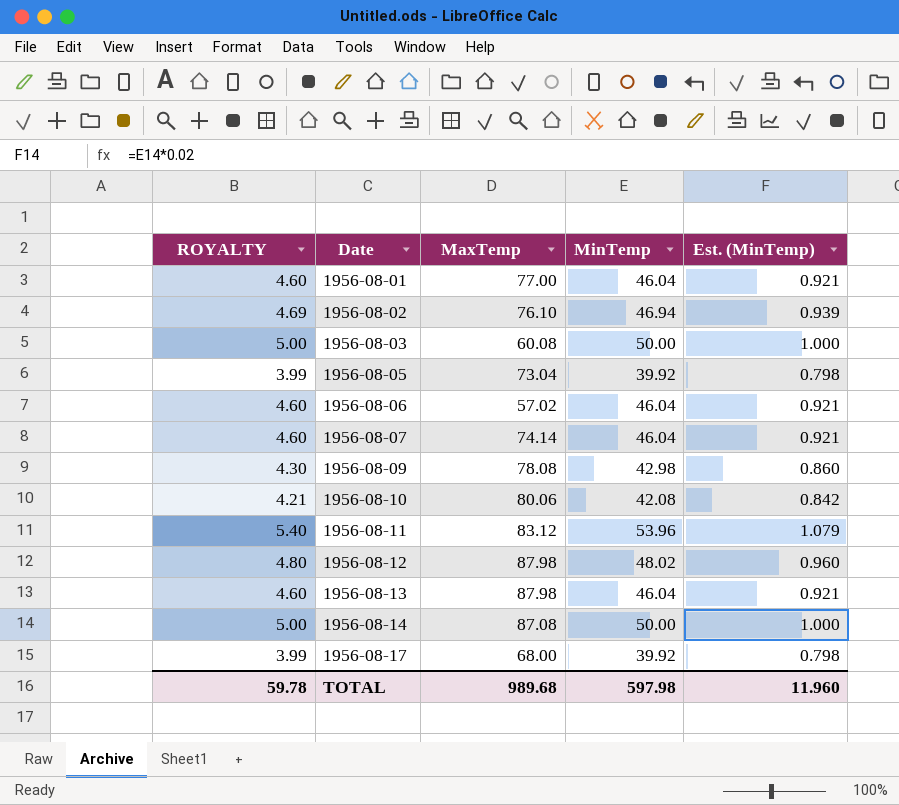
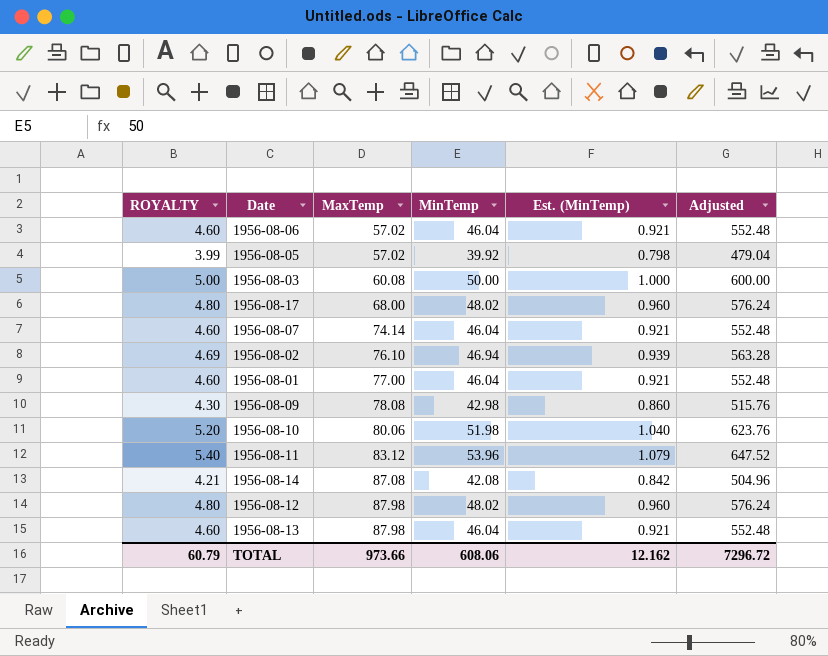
row order: Date ascending -> MaxTemp ascending
column Adjusted | formula: none -> [MinTemp] * 12
1956-08-05 | MaxTemp: 73.04 -> 57.02
1956-08-17 | ROYALTY: 3.99 -> 4.80
1956-08-17 | MinTemp: 39.92 -> 48.02
1956-08-17 | Est. (MinTemp): 0.798 -> 0.960
1956-08-10 | ROYALTY: 4.21 -> 5.20
1956-08-10 | MinTemp: 42.08 -> 51.98
1956-08-10 | Est. (MinTemp): 0.842 -> 1.040
1956-08-14 | ROYALTY: 5.00 -> 4.21
1956-08-14 | MinTemp: 50.00 -> 42.08
1956-08-14 | Est. (MinTemp): 1.000 -> 0.842
TOTAL | ROYALTY: 59.78 -> 60.79
TOTAL | MaxTemp: 989.68 -> 973.66
TOTAL | MinTemp: 597.98 -> 608.06
TOTAL | Est. (MinTemp): 11.960 -> 12.162

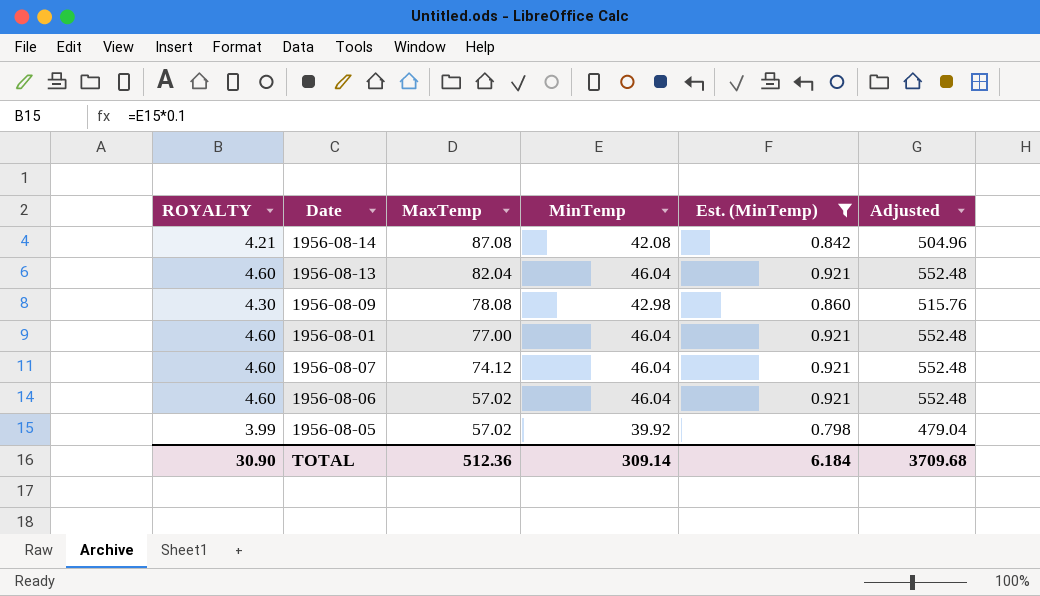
filter: none -> Est. (MinTemp) <= 0.921
row order: MaxTemp ascending -> MaxTemp descending
1956-08-13 | MaxTemp: 87.98 -> 82.04
1956-08-07 | MaxTemp: 74.14 -> 74.12
TOTAL | ROYALTY: 60.79 -> 30.90
TOTAL | MaxTemp: 973.66 -> 512.36
TOTAL | MinTemp: 608.06 -> 309.14
TOTAL | Est. (MinTemp): 12.162 -> 6.184
TOTAL | Adjusted: 7296.72 -> 3709.68

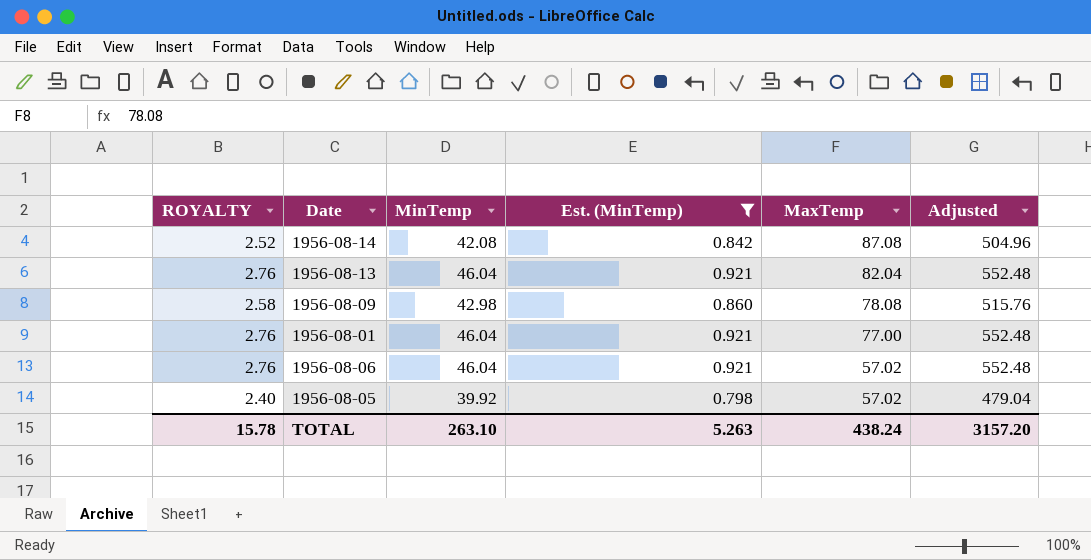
column ROYALTY | formula: [MinTemp] * 0.1 -> [MinTemp] * 0.06
column MaxTemp | position: 3 -> 5
row 1956-08-07: 4.60 | 74.12 | 46.04 | 0.921 | 552.48 -> none
TOTAL | ROYALTY: 30.90 -> 15.78
TOTAL | MinTemp: 309.14 -> 263.10
TOTAL | Est. (MinTemp): 6.184 -> 5.263
TOTAL | MaxTemp: 512.36 -> 438.24
TOTAL | Adjusted: 3709.68 -> 3157.20

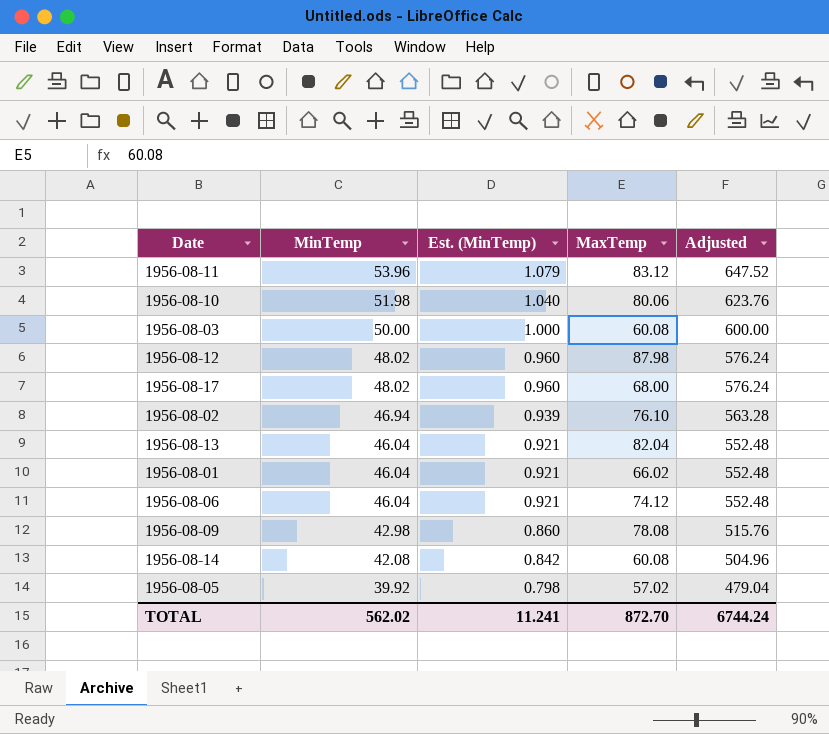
filter: Est. (MinTemp) <= 0.921 -> none
row order: MaxTemp descending -> MinTemp descending
column ROYALTY | formula: [MinTemp] * 0.06 -> none
1956-08-01 | MaxTemp: 77.00 -> 66.02
1956-08-06 | MaxTemp: 57.02 -> 74.12
1956-08-14 | MaxTemp: 87.08 -> 60.08
TOTAL | MinTemp: 263.10 -> 562.02
TOTAL | Est. (MinTemp): 5.263 -> 11.241
TOTAL | MaxTemp: 438.24 -> 872.70
TOTAL | Adjusted: 3157.20 -> 6744.24

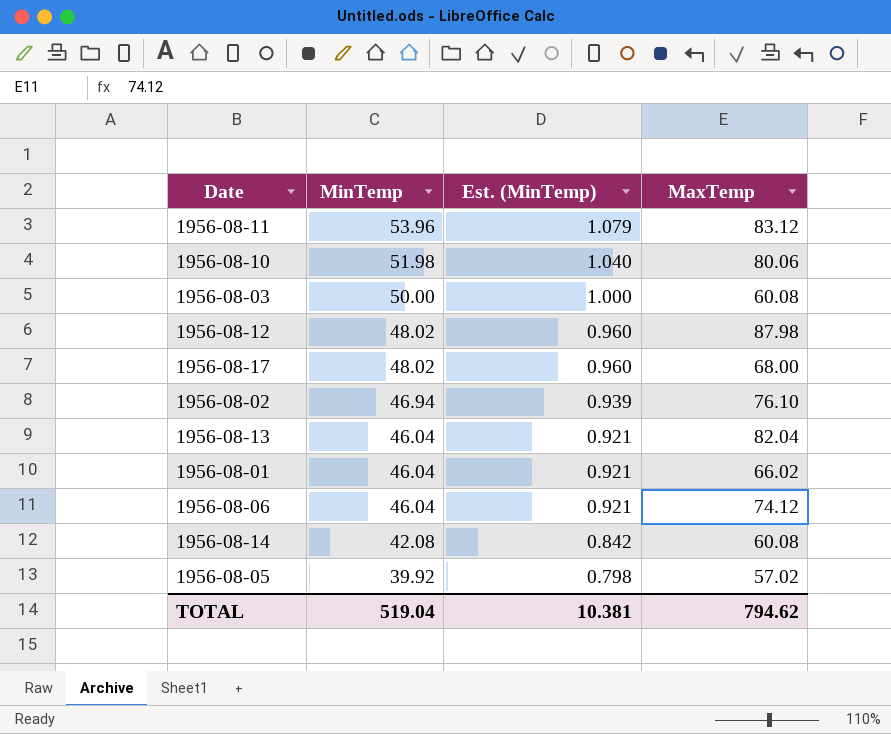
column Adjusted | formula: [MinTemp] * 12 -> none
row 1956-08-09: 42.98 | 0.860 | 78.08 | 515.76 -> none
TOTAL | MinTemp: 562.02 -> 519.04
TOTAL | Est. (MinTemp): 11.241 -> 10.381
TOTAL | MaxTemp: 872.70 -> 794.62

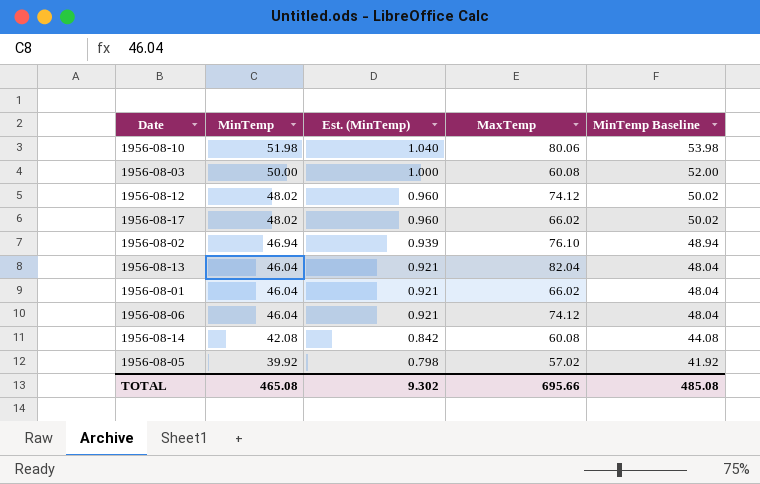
column MinTemp Baseline | formula: none -> [MinTemp] + 2
row 1956-08-11: 53.96 | 1.079 | 83.12 -> none
1956-08-12 | MaxTemp: 87.98 -> 74.12
1956-08-17 | MaxTemp: 68.00 -> 66.02
TOTAL | MinTemp: 519.04 -> 465.08
TOTAL | Est. (MinTemp): 10.381 -> 9.302
TOTAL | MaxTemp: 794.62 -> 695.66

